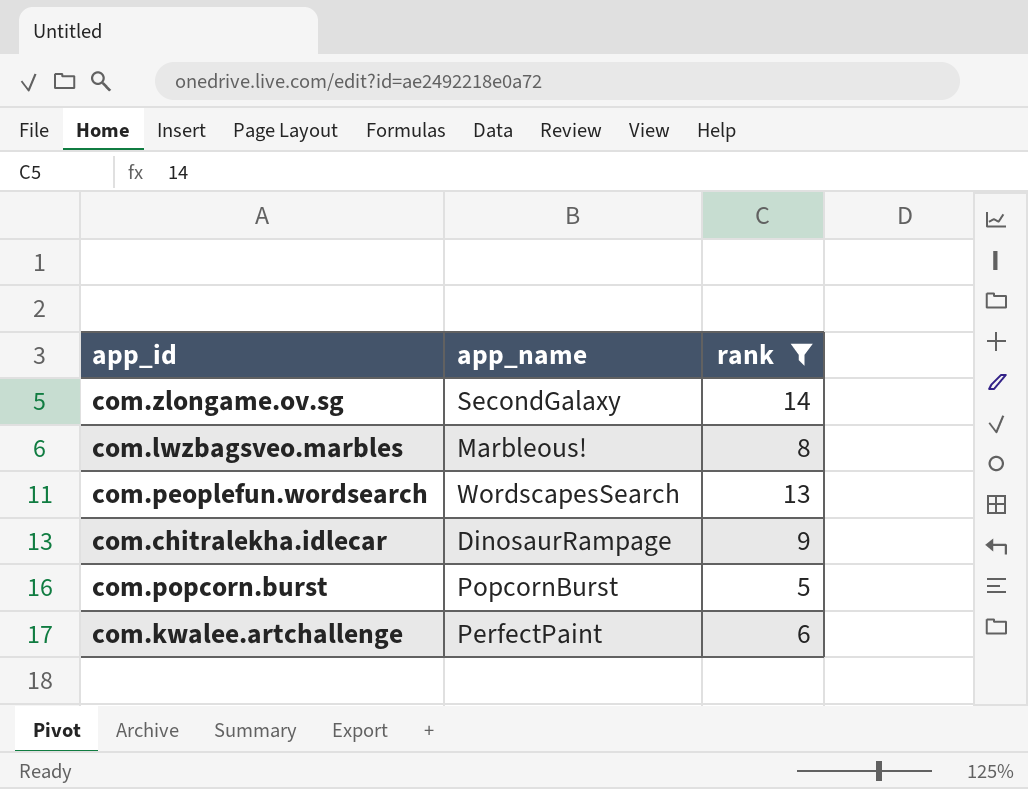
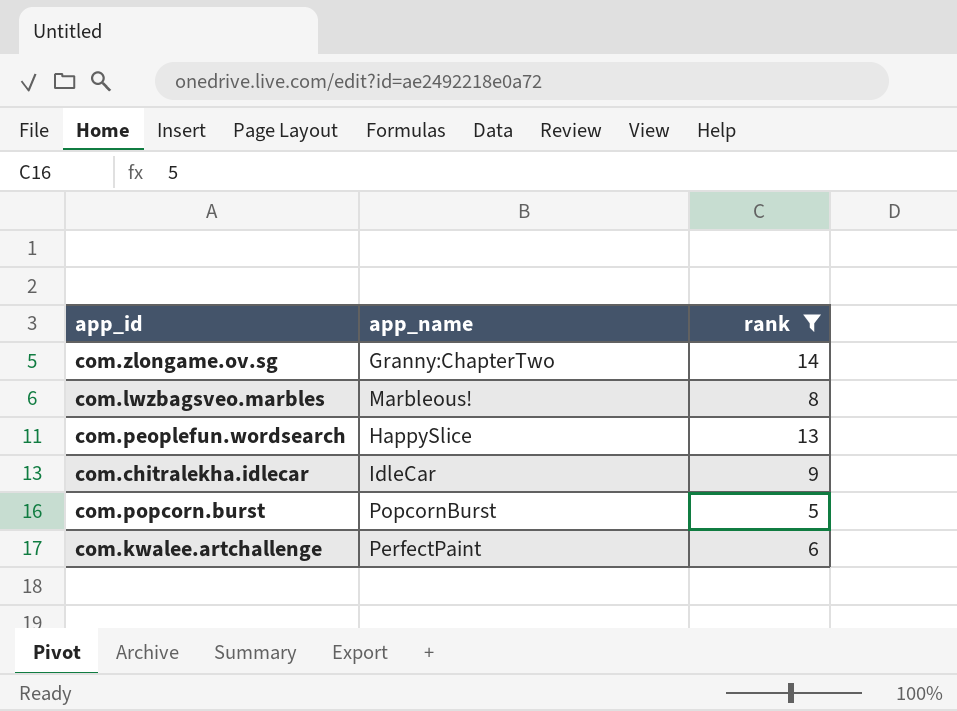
com.zlongame.ov.sg | app_name: SecondGalaxy -> Granny:ChapterTwo
com.peoplefun.wordsearch | app_name: WordscapesSearch -> HappySlice
com.chitralekha.idlecar | app_name: DinosaurRampage -> IdleCar

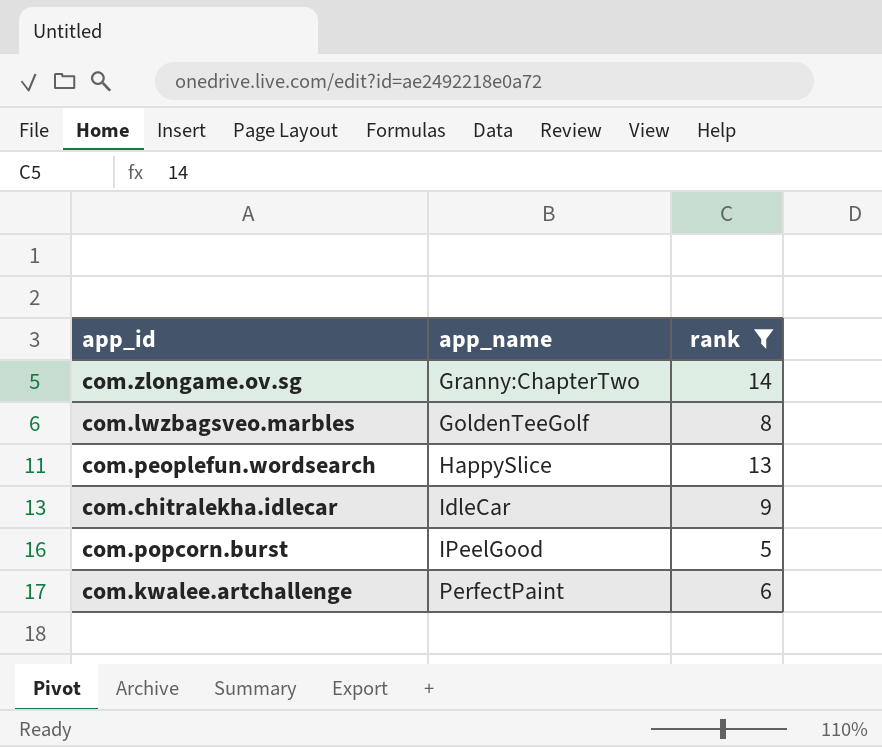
com.lwzbagsveo.marbles | app_name: Marbleous! -> GoldenTeeGolf
com.popcorn.burst | app_name: PopcornBurst -> IPeelGood

